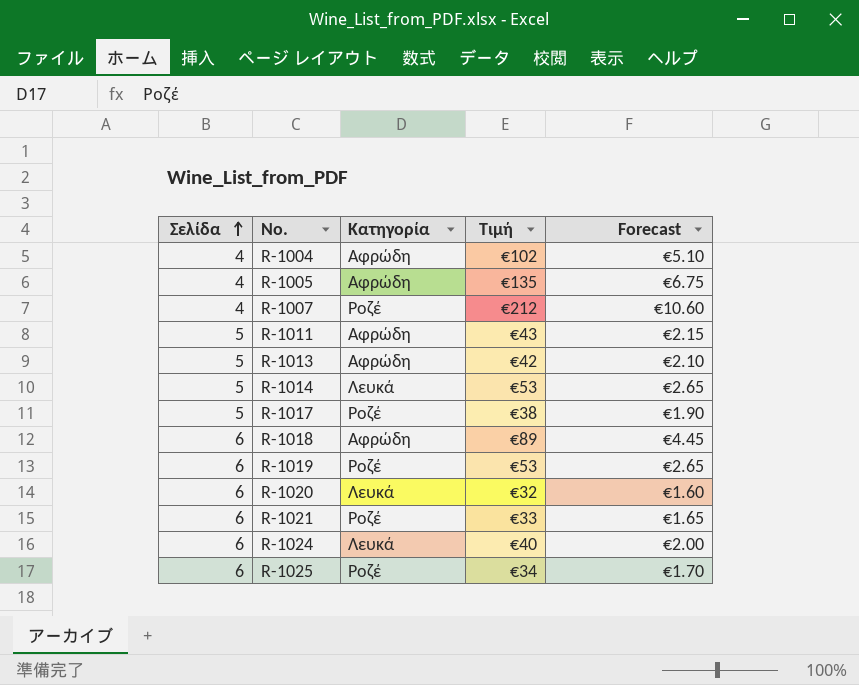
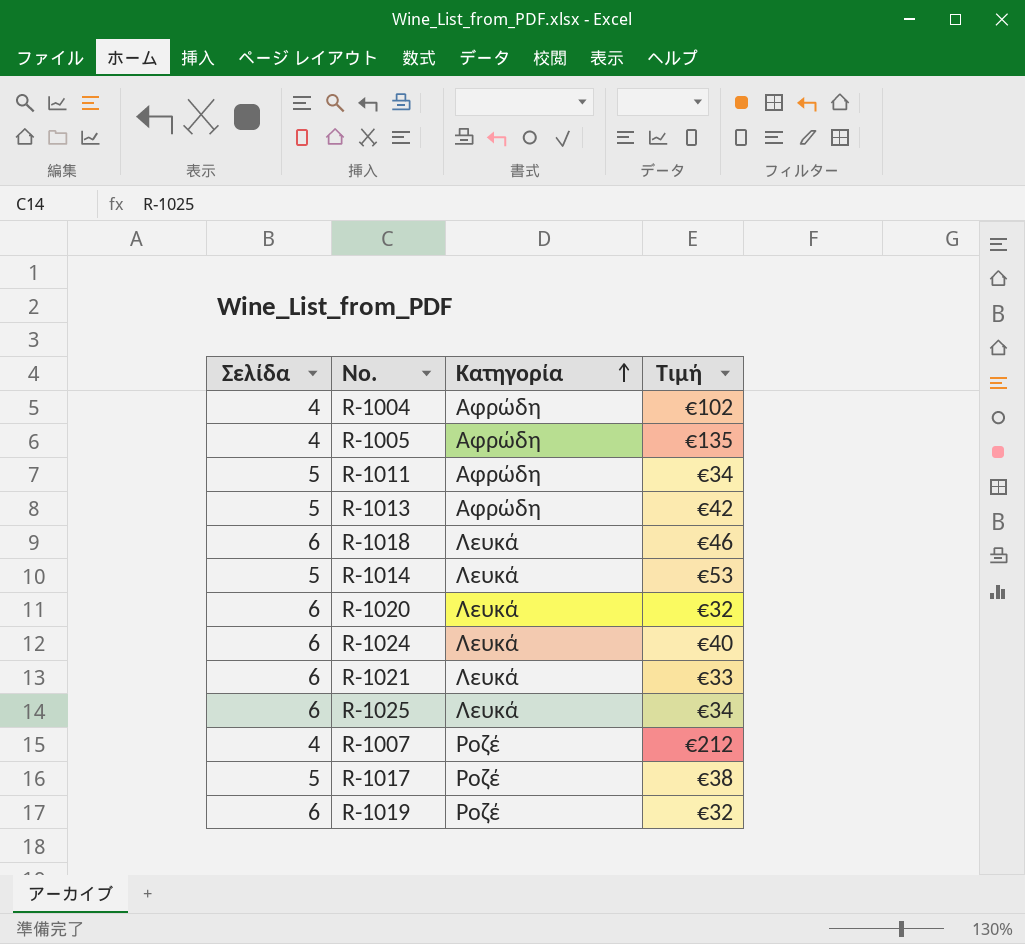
row order: Σελίδα ascending -> Κατηγορία ascending
column Forecast | formula: [Τιμή] * 0.05 -> none
R-1011 | Τιμή: €43 -> €34
R-1018 | Κατηγορία: Αφρώδη -> Λευκά
R-1018 | Τιμή: €89 -> €46
R-1021 | Κατηγορία: Ροζέ -> Λευκά
R-1025 | Κατηγορία: Ροζέ -> Λευκά
R-1019 | Τιμή: €53 -> €32

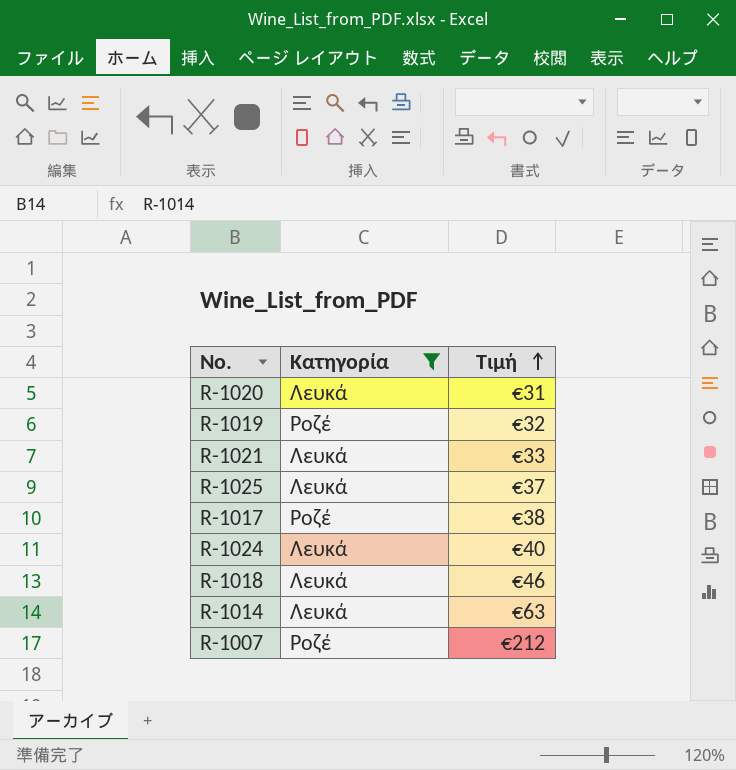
filter: none -> Κατηγορία != Αφρώδη
row order: Κατηγορία ascending -> Τιμή ascending
column Σελίδα | position: 1 -> none
R-1020 | Τιμή: €32 -> €31
R-1025 | Τιμή: €34 -> €37
R-1014 | Τιμή: €53 -> €63

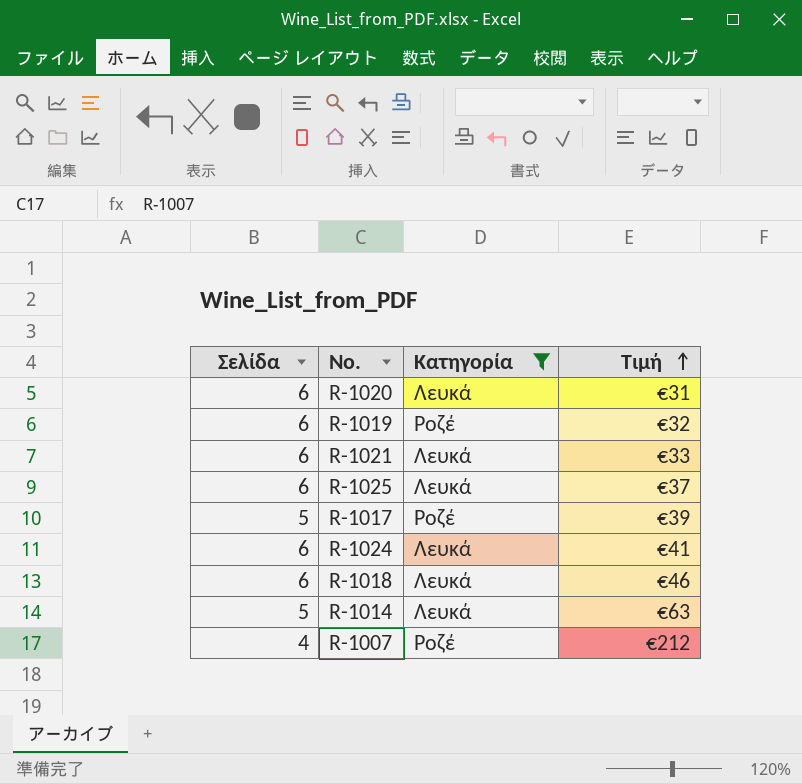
column Σελίδα | position: none -> 1
R-1017 | Τιμή: €38 -> €39
R-1024 | Τιμή: €40 -> €41

